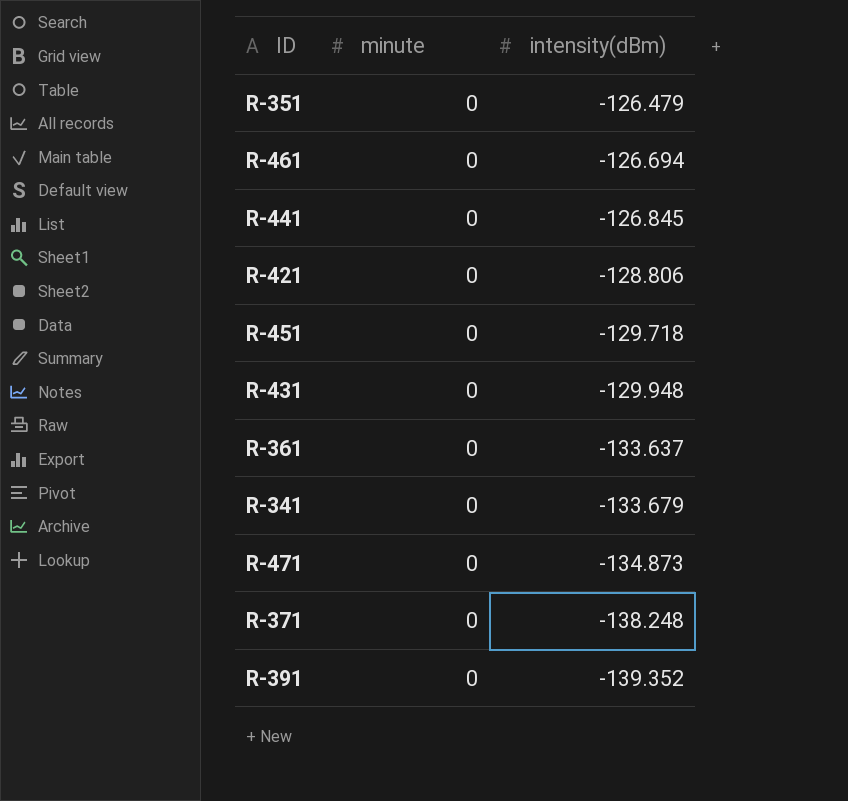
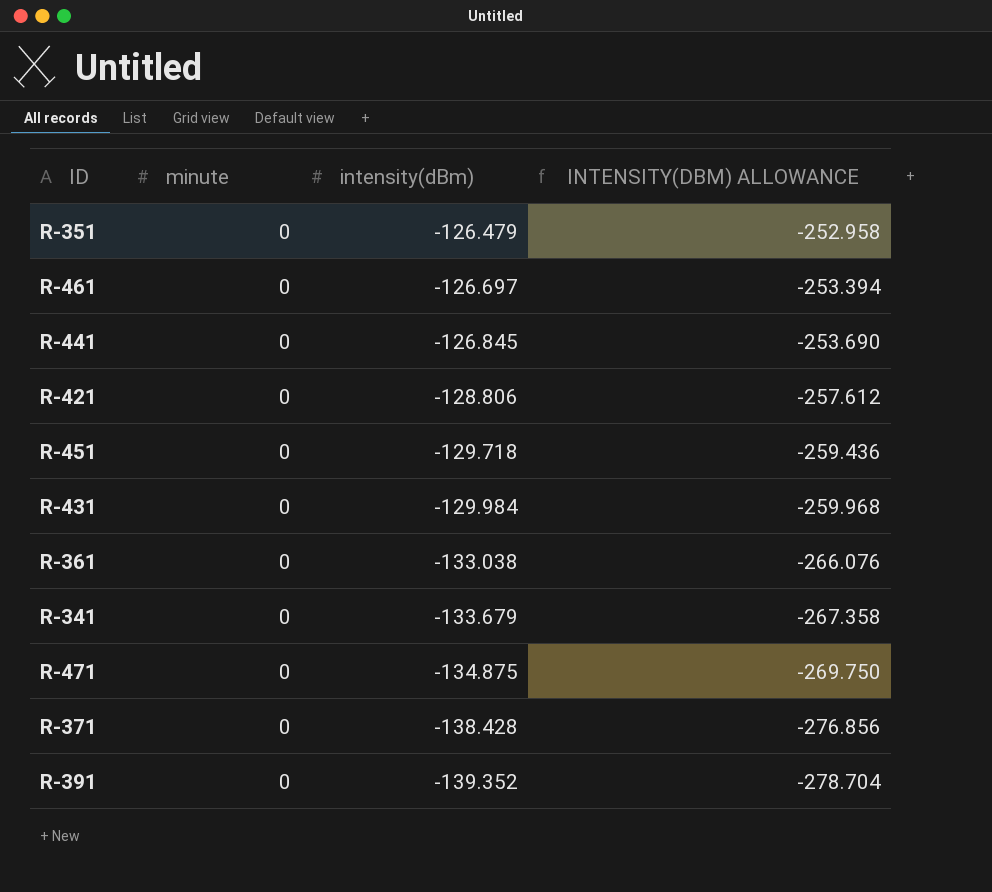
column INTENSITY(DBM) ALLOWANCE | formula: none -> [intensity(dBm)] * 2
R-461 | intensity(dBm): -126.694 -> -126.697
R-431 | intensity(dBm): -129.948 -> -129.984
R-361 | intensity(dBm): -133.637 -> -133.038
R-471 | intensity(dBm): -134.873 -> -134.875
R-371 | intensity(dBm): -138.248 -> -138.428

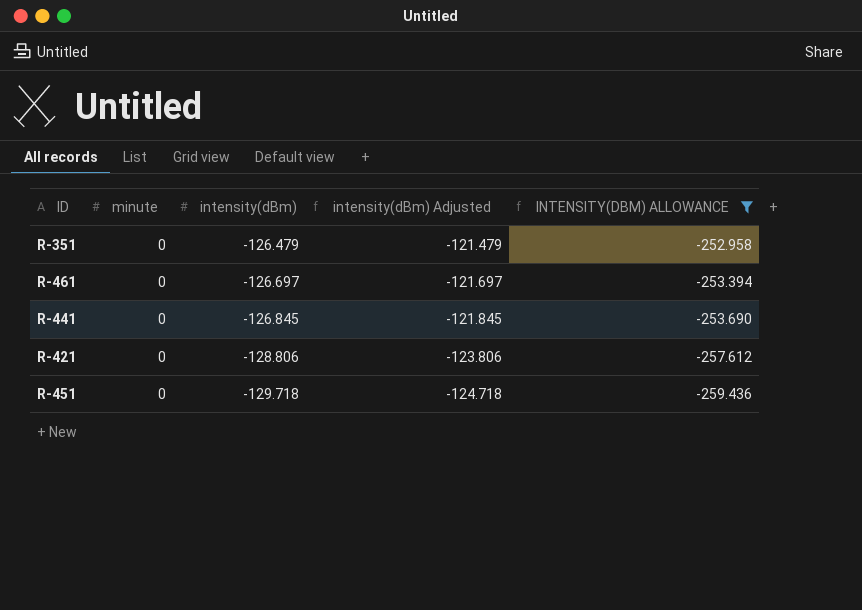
filter: none -> INTENSITY(DBM) ALLOWANCE >= -259.436
column intensity(dBm) Adjusted | formula: none -> [intensity(dBm)] + 5

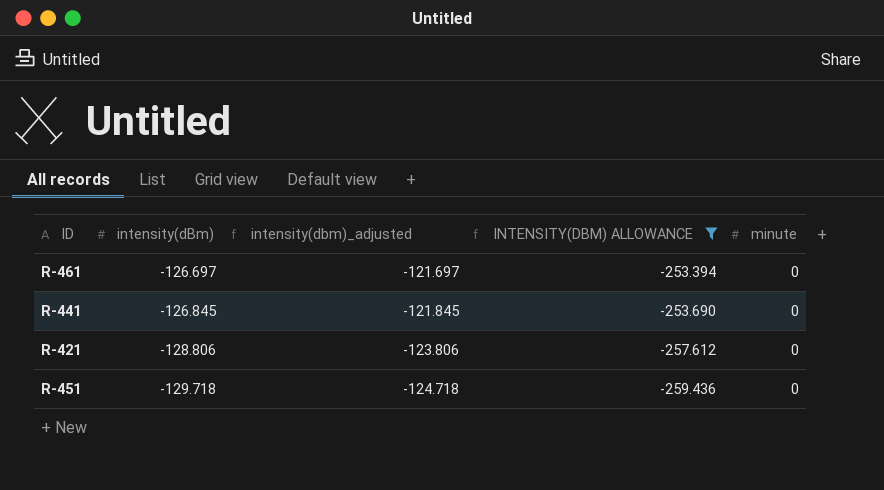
column name: intensity(dBm) Adjusted -> intensity(dbm)_adjusted
column minute | position: 2 -> 5
row R-351: 0 | -126.479 | -121.479 | -252.958 -> none

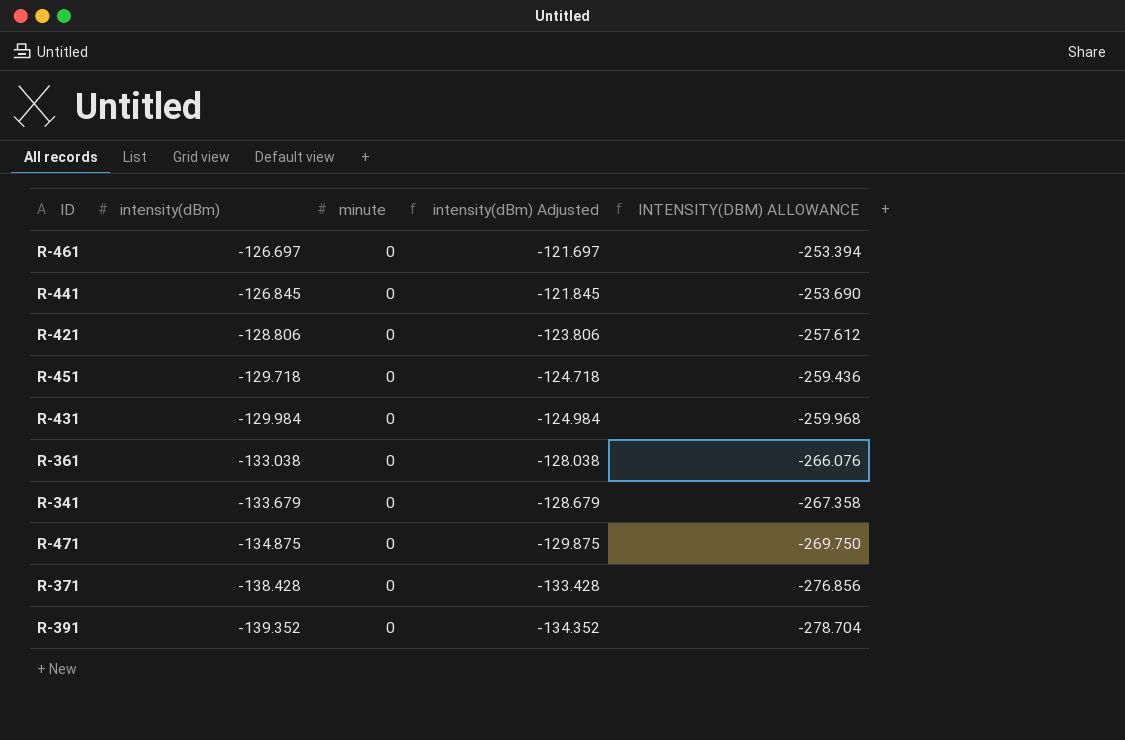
filter: INTENSITY(DBM) ALLOWANCE >= -259.436 -> none
column minute | position: 5 -> 3
column name: intensity(dbm)_adjusted -> intensity(dBm) Adjusted

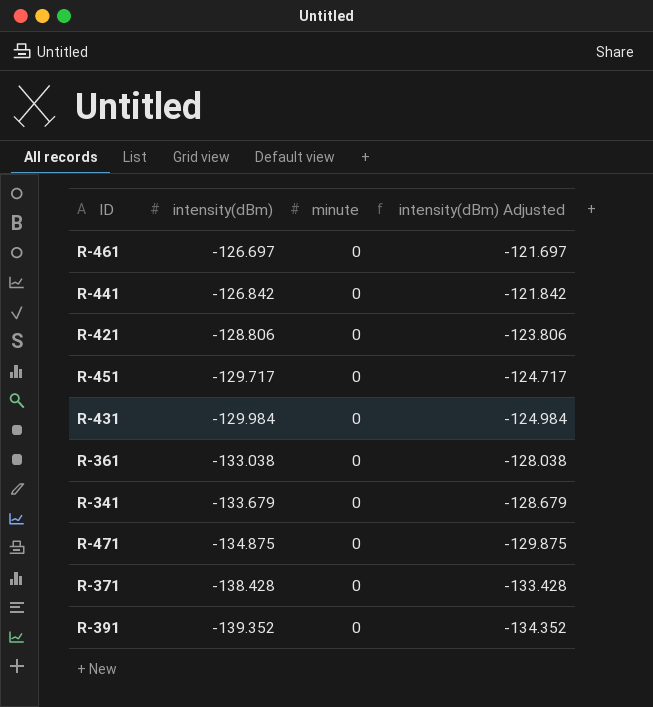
column INTENSITY(DBM) ALLOWANCE | formula: [intensity(dBm)] * 2 -> none
R-441 | intensity(dBm): -126.845 -> -126.842
R-441 | intensity(dBm) Adjusted: -121.845 -> -121.842
R-451 | intensity(dBm): -129.718 -> -129.717
R-451 | intensity(dBm) Adjusted: -124.718 -> -124.717

